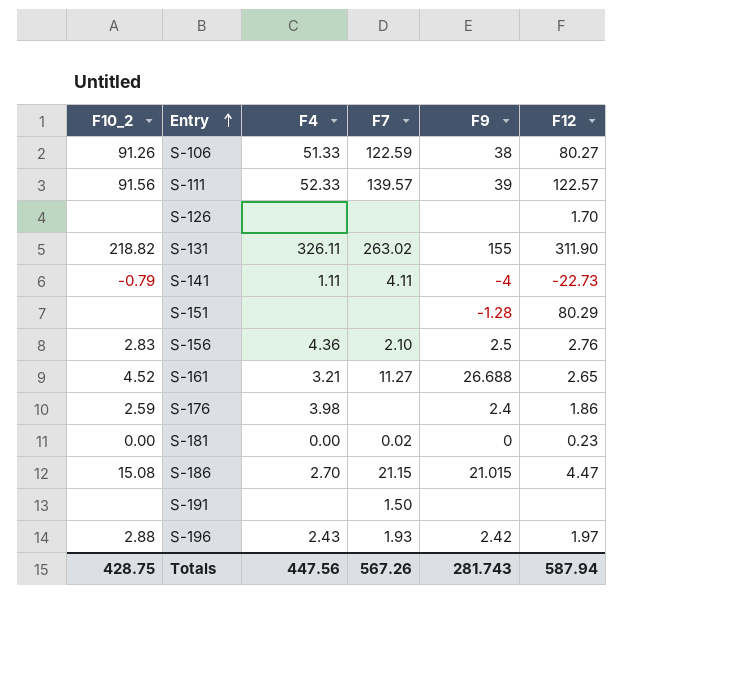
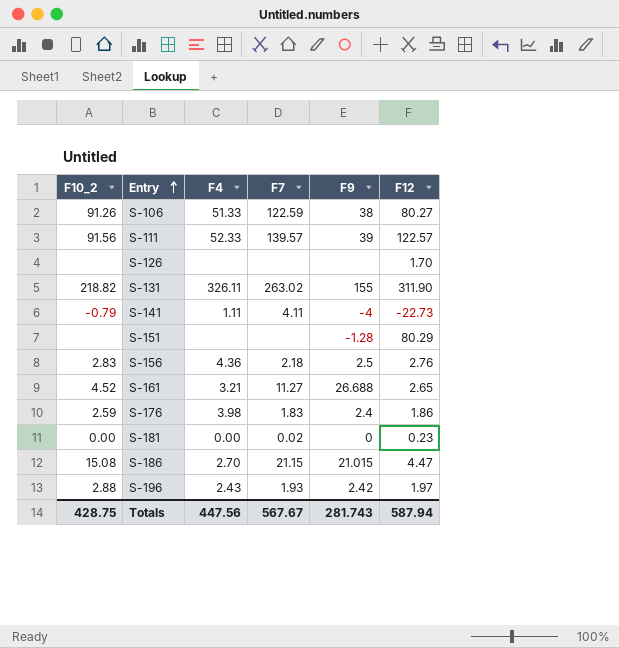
row S-191: none | none | 1.50 | none | none -> none
S-156 | F7: 2.10 -> 2.18
S-176 | F7: none -> 1.83
Totals | F7: 567.26 -> 567.67

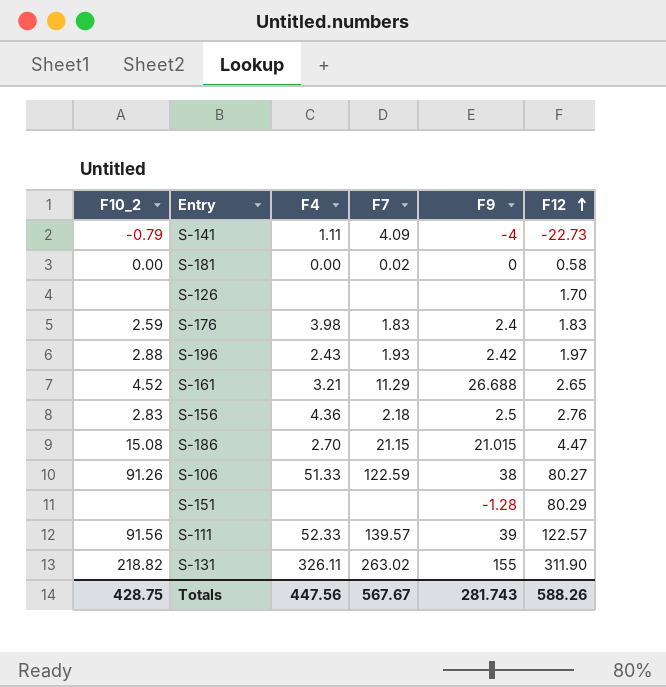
row order: Entry ascending -> F12 ascending
S-141 | F7: 4.11 -> 4.09
S-181 | F12: 0.23 -> 0.58
S-176 | F12: 1.86 -> 1.83
S-161 | F7: 11.27 -> 11.29
Totals | F12: 587.94 -> 588.26

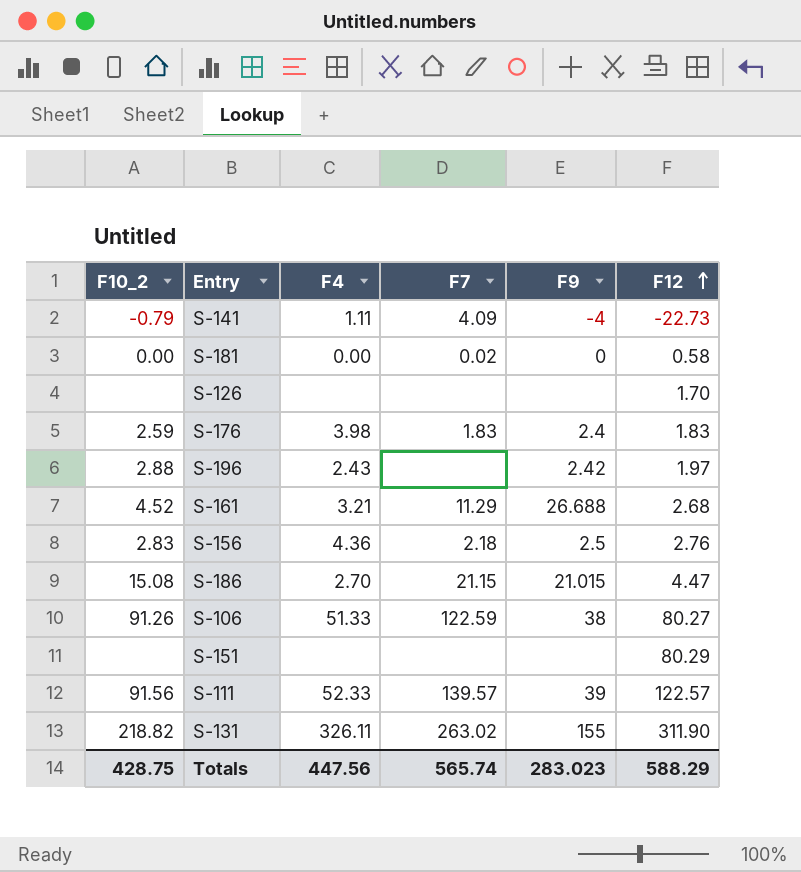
S-196 | F7: 1.93 -> none
S-161 | F12: 2.65 -> 2.68
S-151 | F9: -1.28 -> none
Totals | F7: 567.67 -> 565.74
Totals | F9: 281.743 -> 283.023
Totals | F12: 588.26 -> 588.29

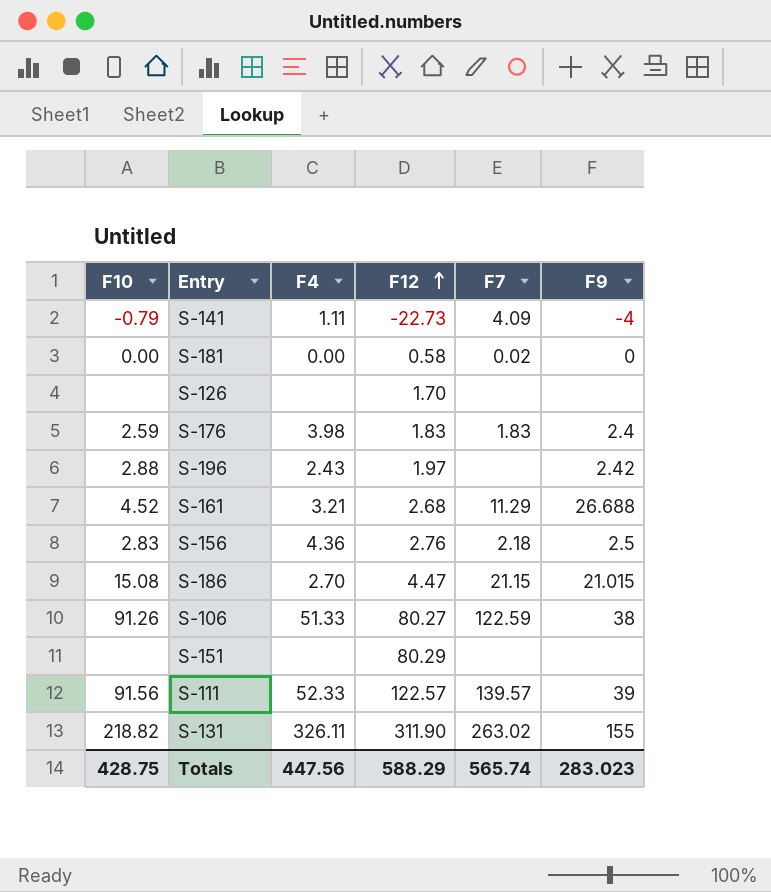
column name: F10_2 -> F10
column F12 | position: 6 -> 4

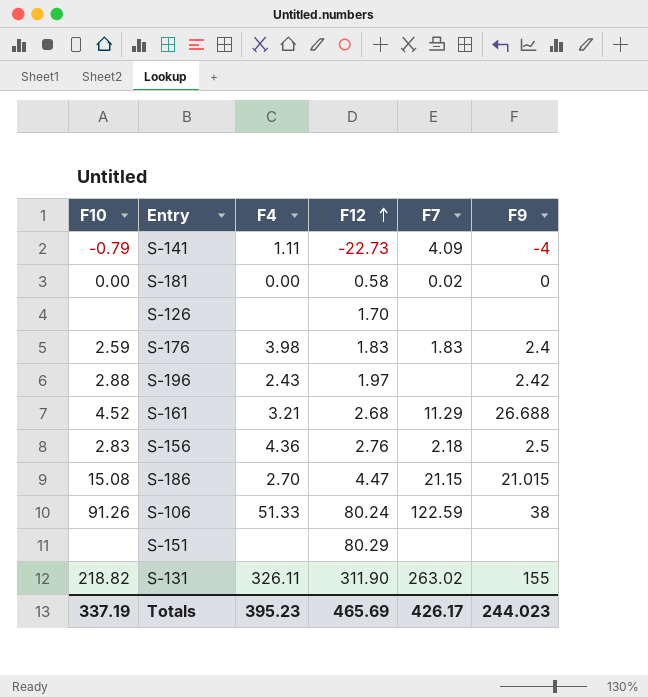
row S-111: 91.56 | 52.33 | 122.57 | 139.57 | 39 -> none
S-106 | F12: 80.27 -> 80.24
Totals | F10: 428.75 -> 337.19
Totals | F4: 447.56 -> 395.23
Totals | F12: 588.29 -> 465.69
Totals | F7: 565.74 -> 426.17
Totals | F9: 283.023 -> 244.023

